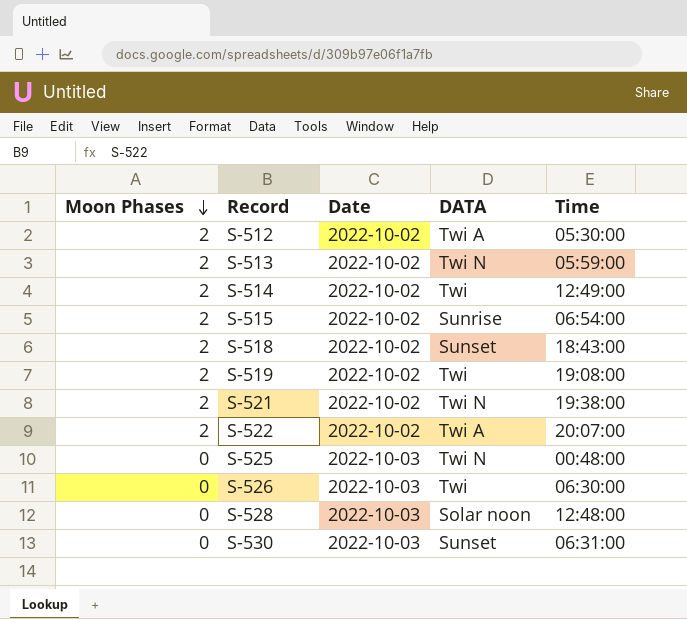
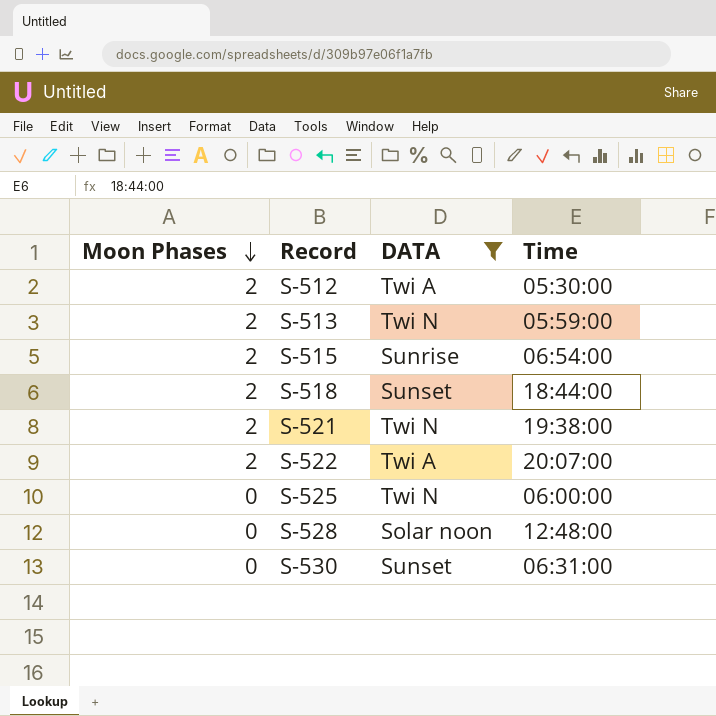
filter: none -> DATA != Twi
column Date | position: 3 -> none
S-518 | Time: 18:43:00 -> 18:44:00
S-525 | Time: 00:48:00 -> 06:00:00

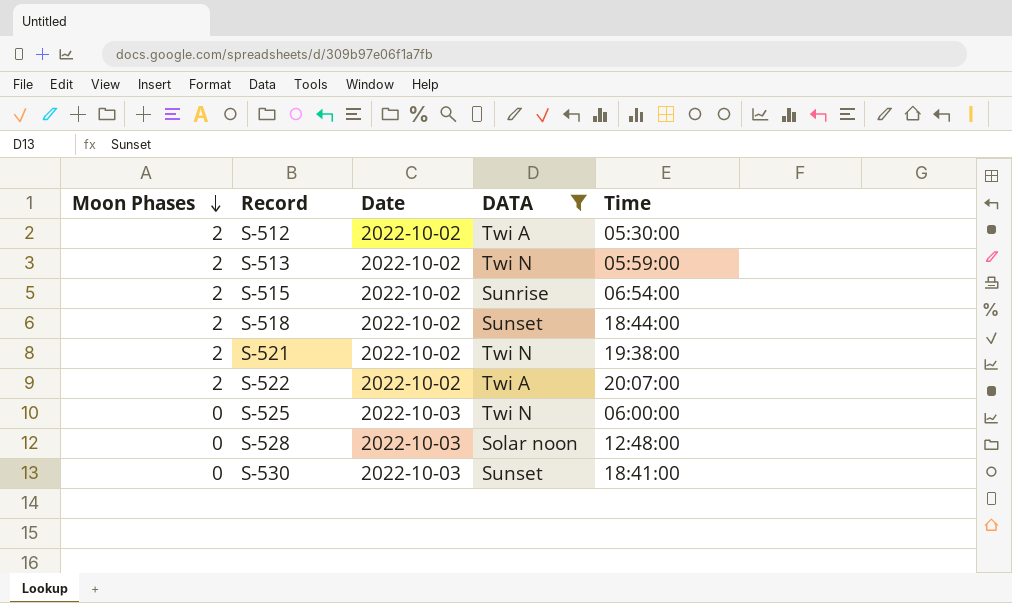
column Date | position: none -> 3
S-530 | Time: 06:31:00 -> 18:41:00

